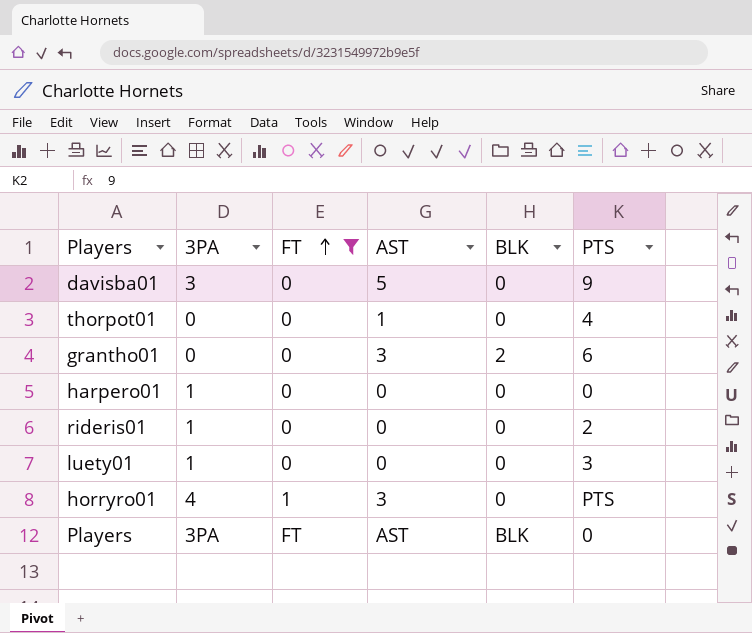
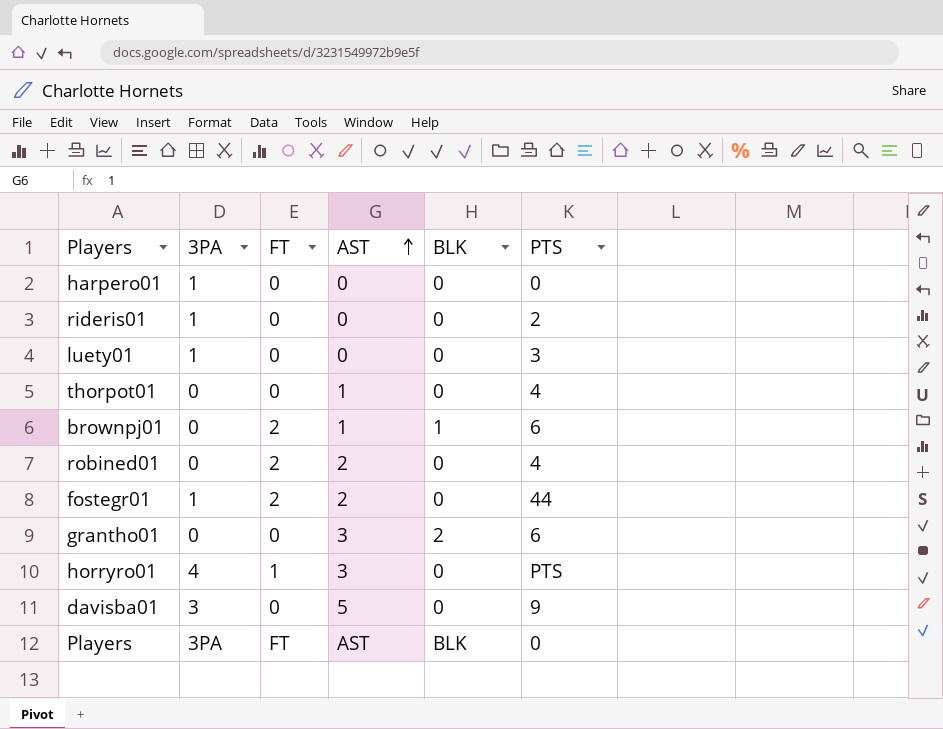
filter: FT != 2 -> none
row order: FT ascending -> AST ascending

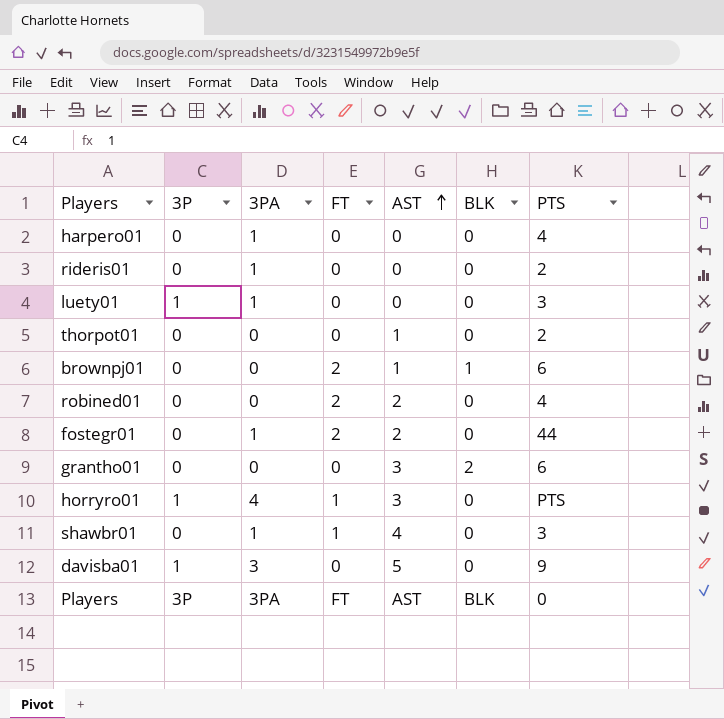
column 3P | position: none -> 2
harpero01 | PTS: 0 -> 4
thorpot01 | PTS: 4 -> 2
row shawbr01: none -> 0 | 1 | 1 | 4 | 0 | 3

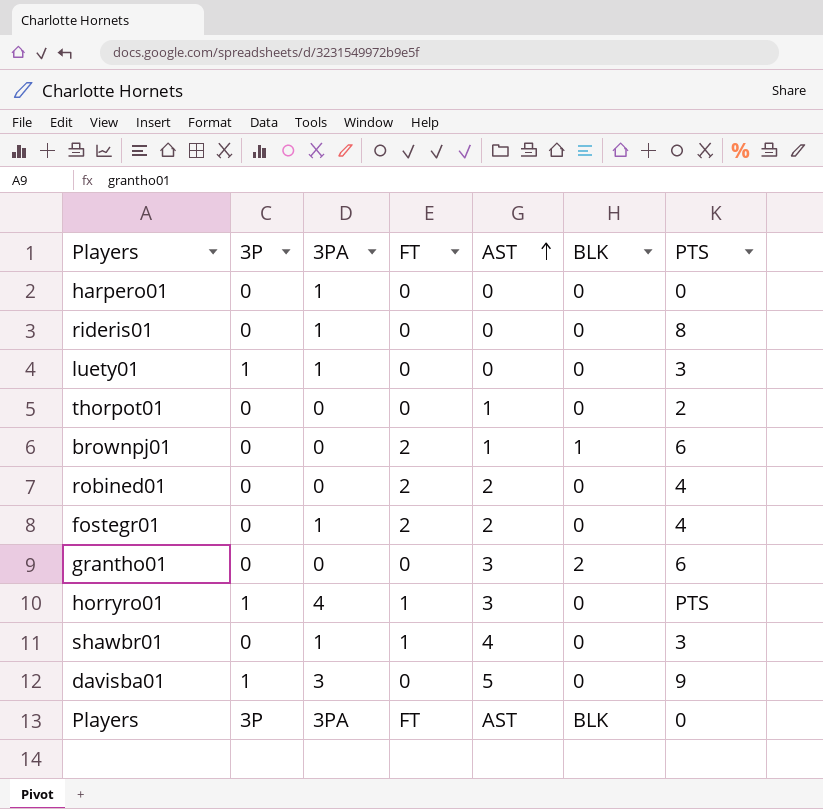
harpero01 | PTS: 4 -> 0
rideris01 | PTS: 2 -> 8
fostegr01 | PTS: 44 -> 4

